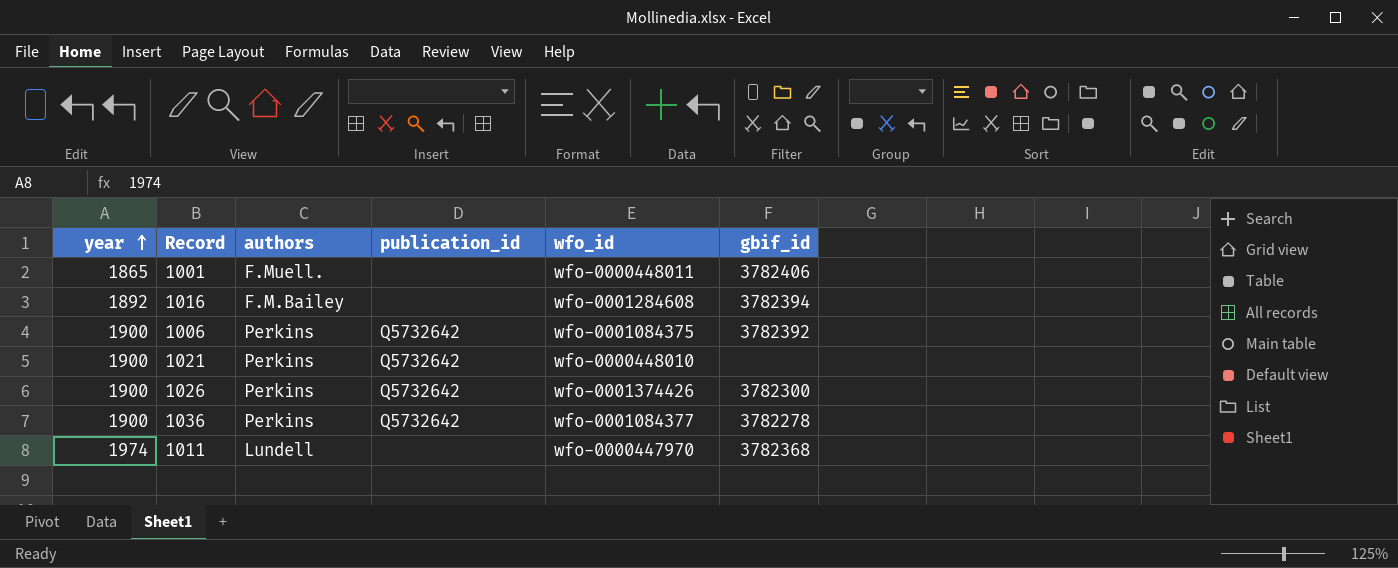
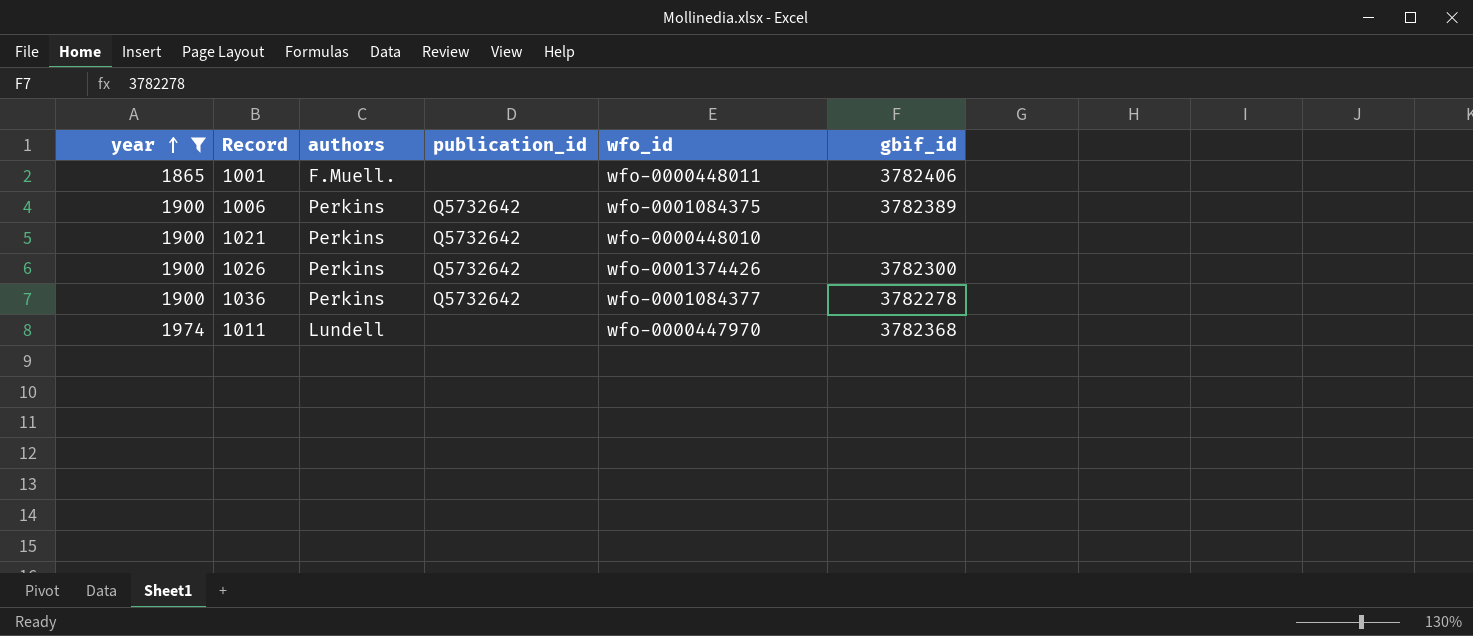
filter: none -> year != 1892
1006 | gbif_id: 3782392 -> 3782389

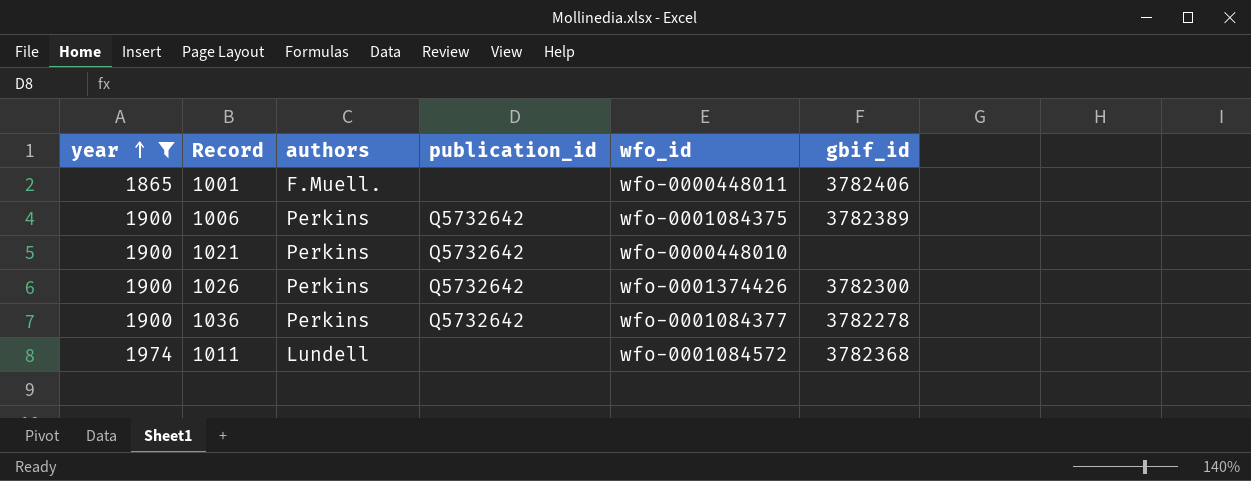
1011 | wfo_id: wfo-0000447970 -> wfo-0001084572

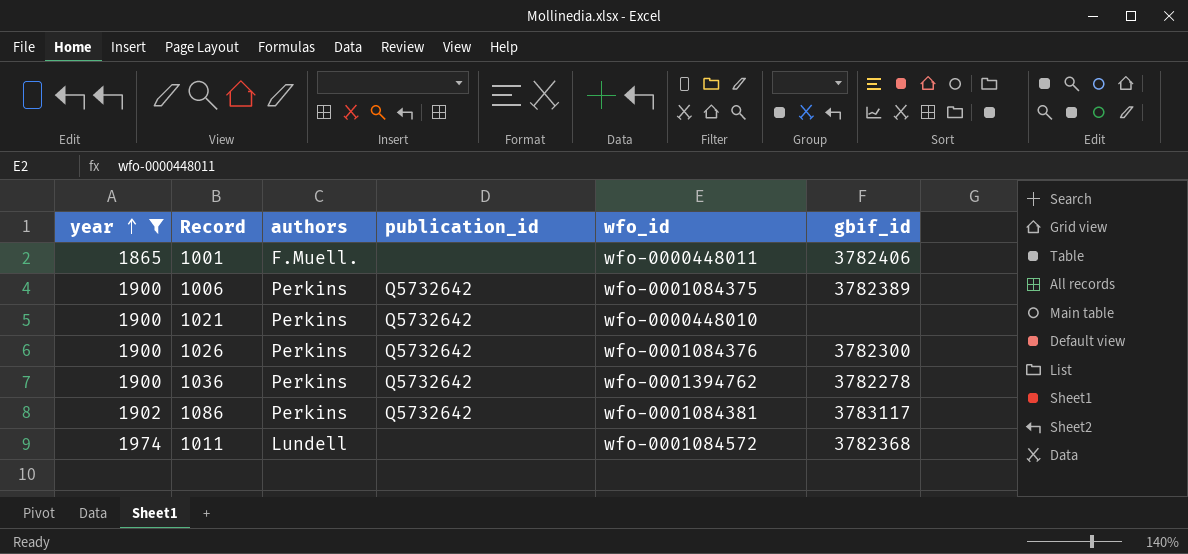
1026 | wfo_id: wfo-0001374426 -> wfo-0001084376
1036 | wfo_id: wfo-0001084377 -> wfo-0001394762
row 1086: none -> 1902 | Perkins | Q5732642 | wfo-0001084381 | 3783117

